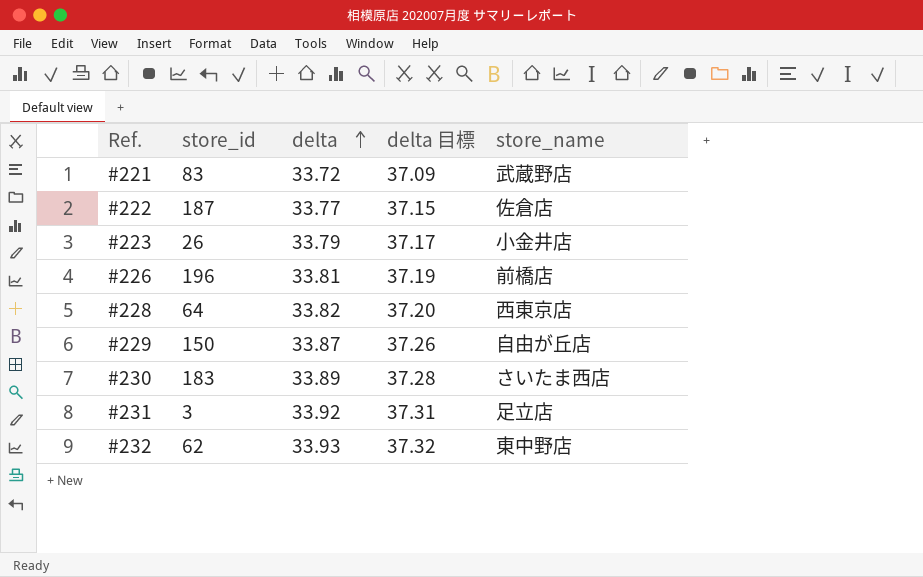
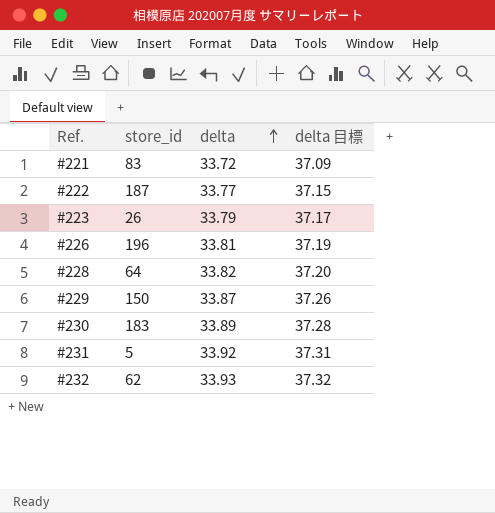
column store_name | position: 5 -> none
#231 | store_id: 3 -> 5

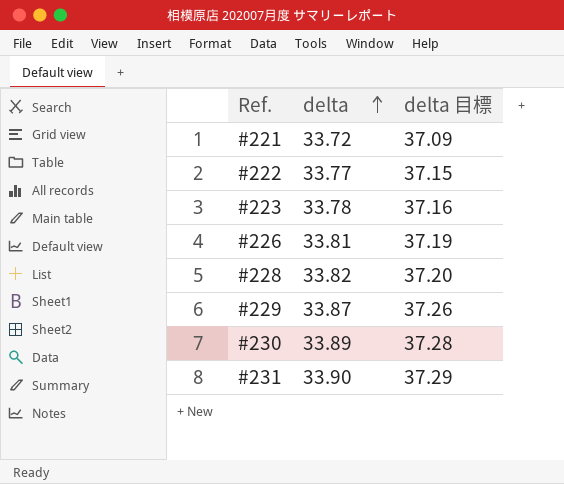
column store_id | position: 2 -> none
row #232: 62 | 33.93 | 37.32 -> none
#223 | delta: 33.79 -> 33.78
#223 | delta 目標: 37.17 -> 37.16
#231 | delta: 33.92 -> 33.90
#231 | delta 目標: 37.31 -> 37.29

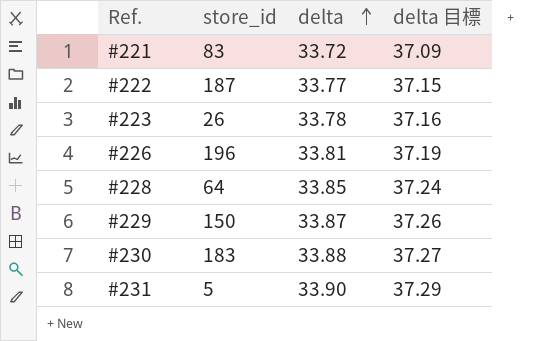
column store_id | position: none -> 2
#228 | delta: 33.82 -> 33.85
#228 | delta 目標: 37.20 -> 37.24
#230 | delta: 33.89 -> 33.88
#230 | delta 目標: 37.28 -> 37.27

